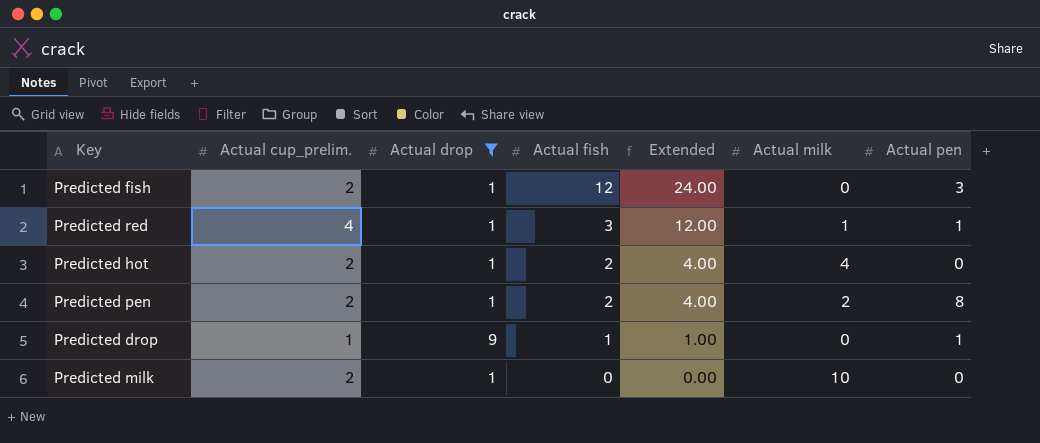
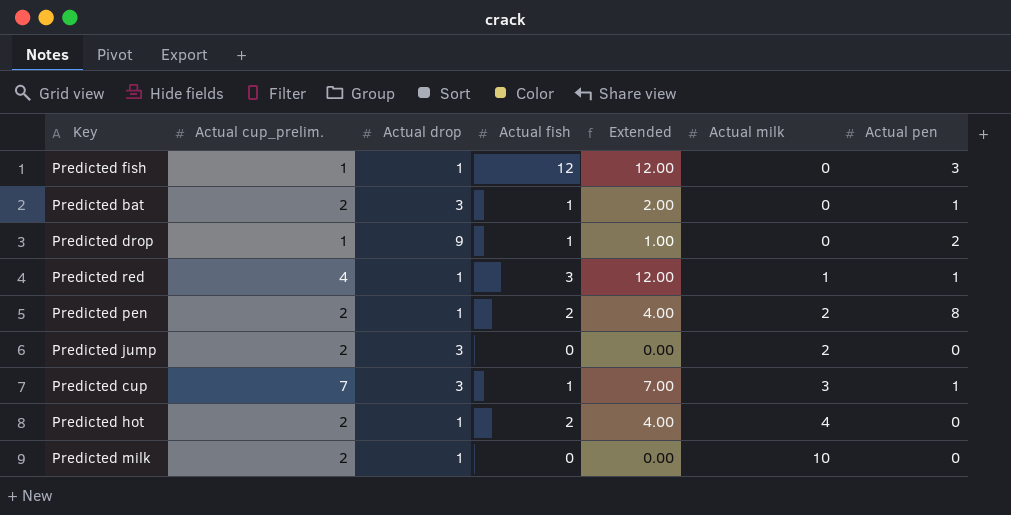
filter: Actual drop != 3 -> none
row order: Actual fish descending -> Actual milk ascending
Predicted fish | Actual cup_prelim.: 2 -> 1
Predicted fish | Extended: 24.00 -> 12.00
Predicted drop | Actual pen: 1 -> 2

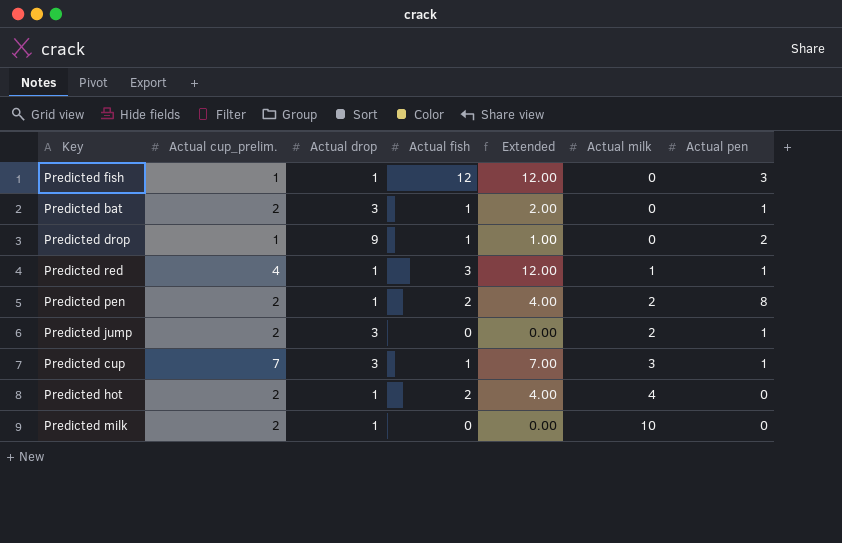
Predicted jump | Actual pen: 0 -> 1

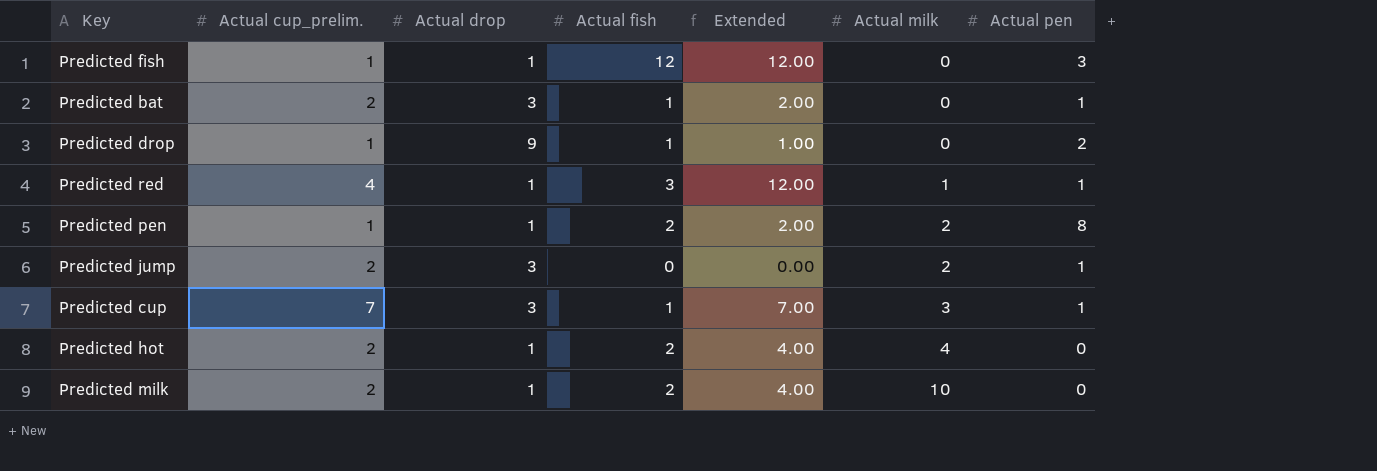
Predicted pen | Actual cup_prelim.: 2 -> 1
Predicted pen | Extended: 4.00 -> 2.00
Predicted milk | Actual fish: 0 -> 2
Predicted milk | Extended: 0.00 -> 4.00

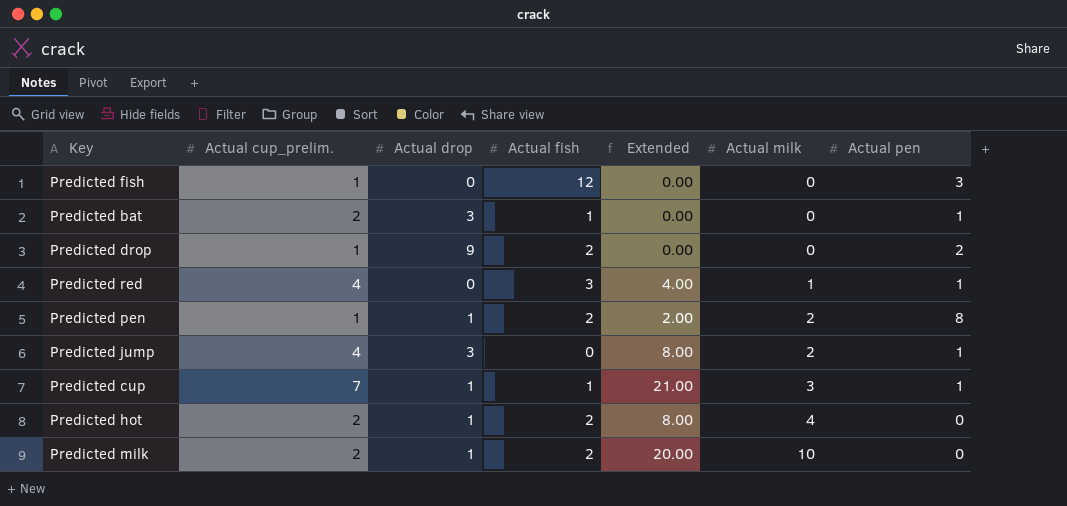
column Extended | formula: [Actual cup_prelim.] * [Actual fish] -> [Actual cup_prelim.] * [Actual milk]
Predicted fish | Actual drop: 1 -> 0
Predicted drop | Actual fish: 1 -> 2
Predicted red | Actual drop: 1 -> 0
Predicted jump | Actual cup_prelim.: 2 -> 4
Predicted cup | Actual drop: 3 -> 1

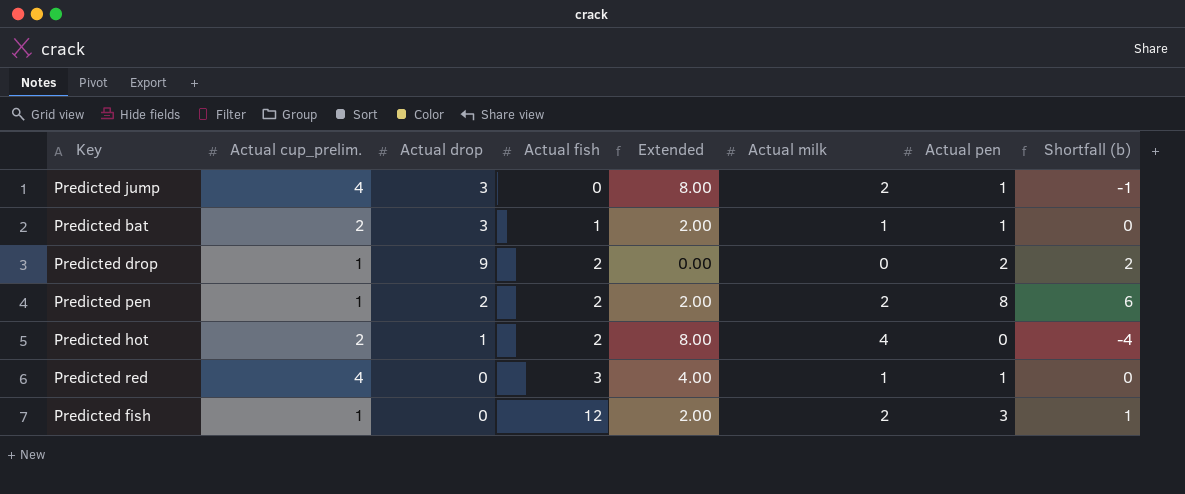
row order: Actual milk ascending -> Actual fish ascending
column Shortfall (b) | formula: none -> [Actual pen] - [Actual milk]
row Predicted cup: 7 | 1 | 1 | 21.00 | 3 | 1 -> none
row Predicted milk: 2 | 1 | 2 | 20.00 | 10 | 0 -> none
Predicted bat | Extended: 0.00 -> 2.00
Predicted bat | Actual milk: 0 -> 1
Predicted pen | Actual drop: 1 -> 2
Predicted fish | Extended: 0.00 -> 2.00
Predicted fish | Actual milk: 0 -> 2

